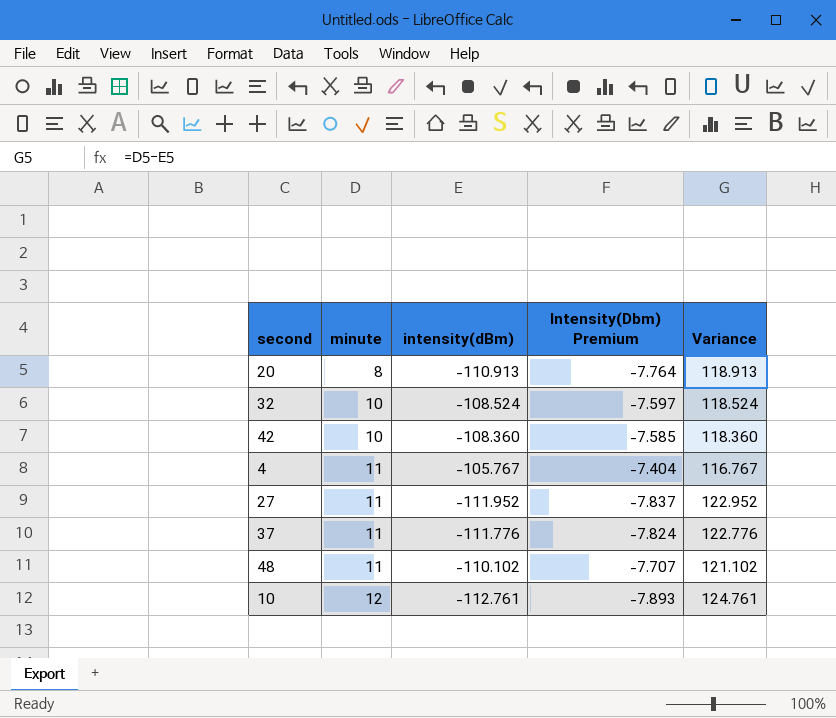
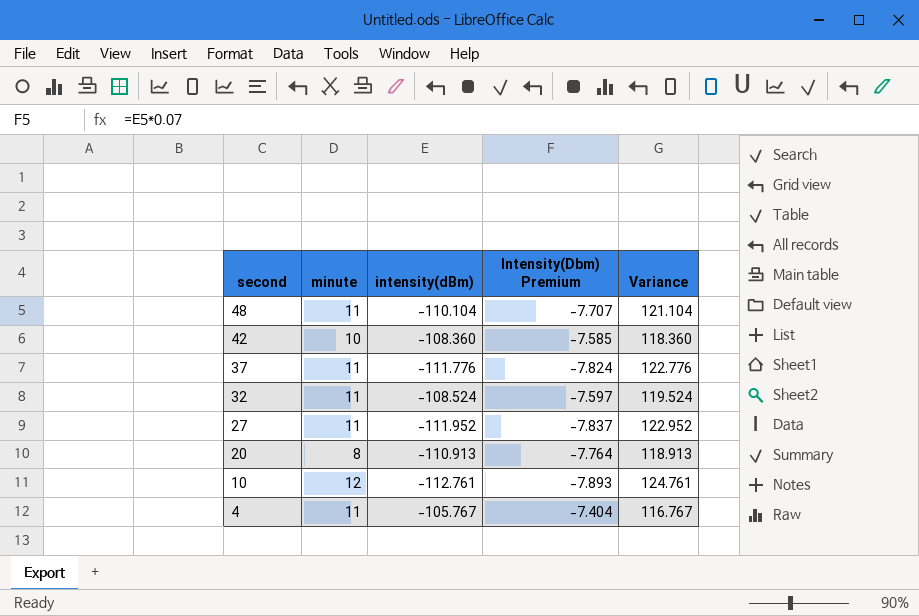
row order: minute ascending -> second descending
48 | intensity(dBm): -110.102 -> -110.104
48 | Variance: 121.102 -> 121.104
32 | minute: 10 -> 11
32 | Variance: 118.524 -> 119.524

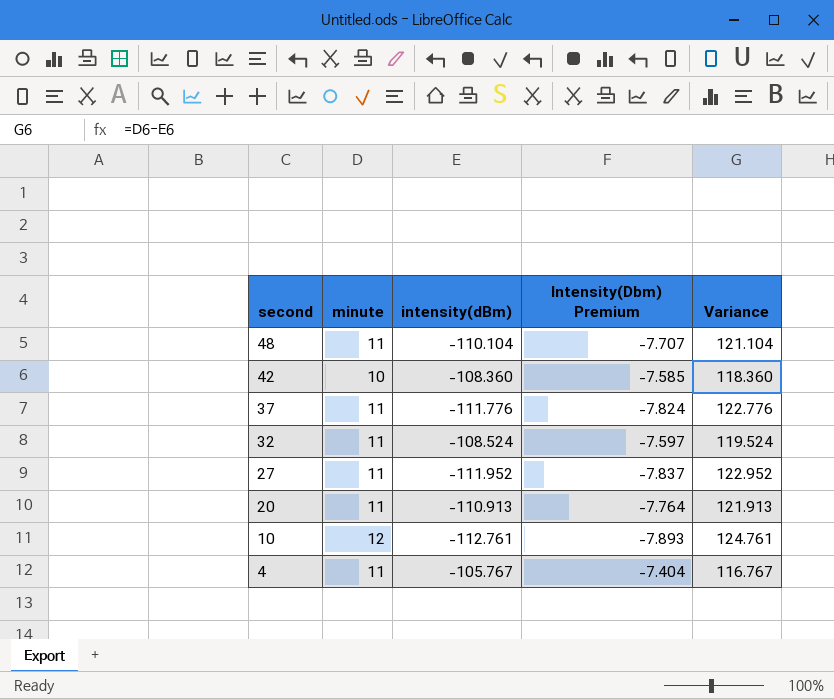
20 | minute: 8 -> 11
20 | Variance: 118.913 -> 121.913

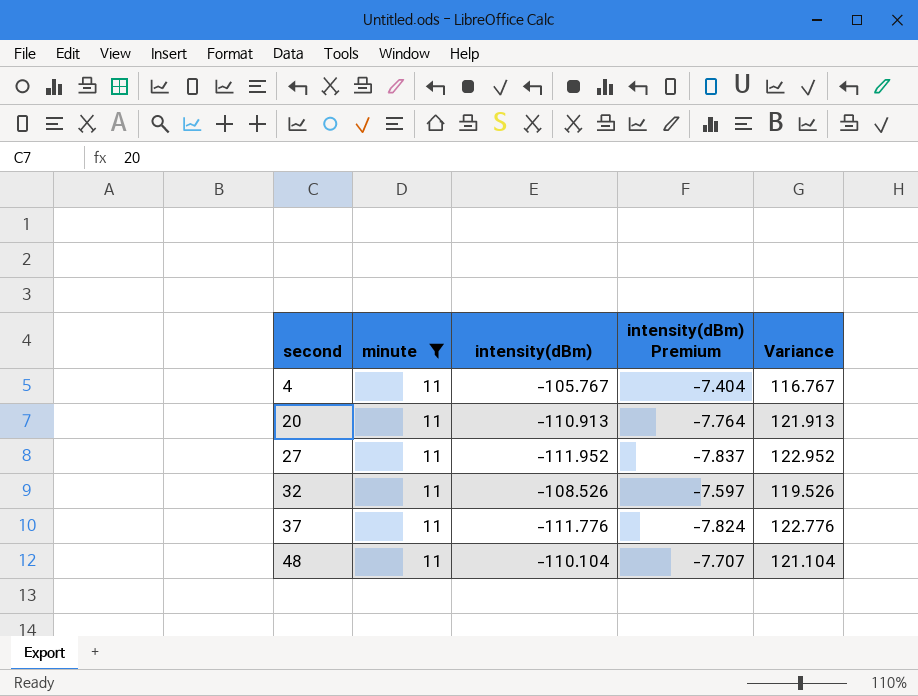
filter: none -> minute = 11
row order: second descending -> second ascending
column name: Intensity(Dbm) Premium -> intensity(dBm) Premium
32 | intensity(dBm): -108.524 -> -108.526
32 | Variance: 119.524 -> 119.526

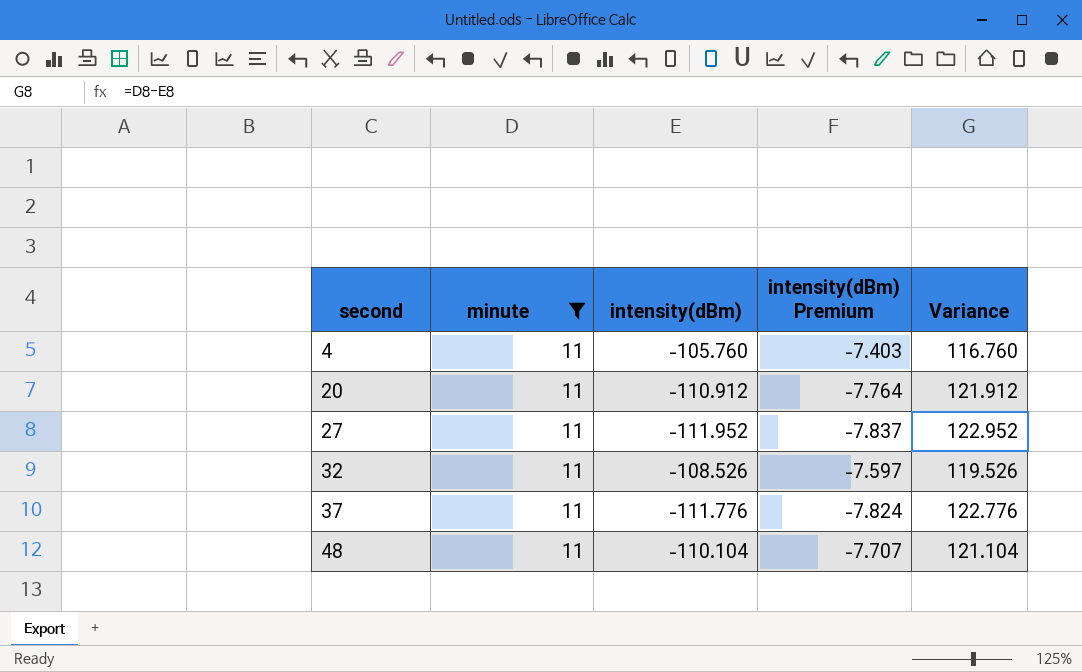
4 | intensity(dBm): -105.767 -> -105.760
4 | intensity(dBm) Premium: -7.404 -> -7.403
4 | Variance: 116.767 -> 116.760
20 | intensity(dBm): -110.913 -> -110.912
20 | Variance: 121.913 -> 121.912

